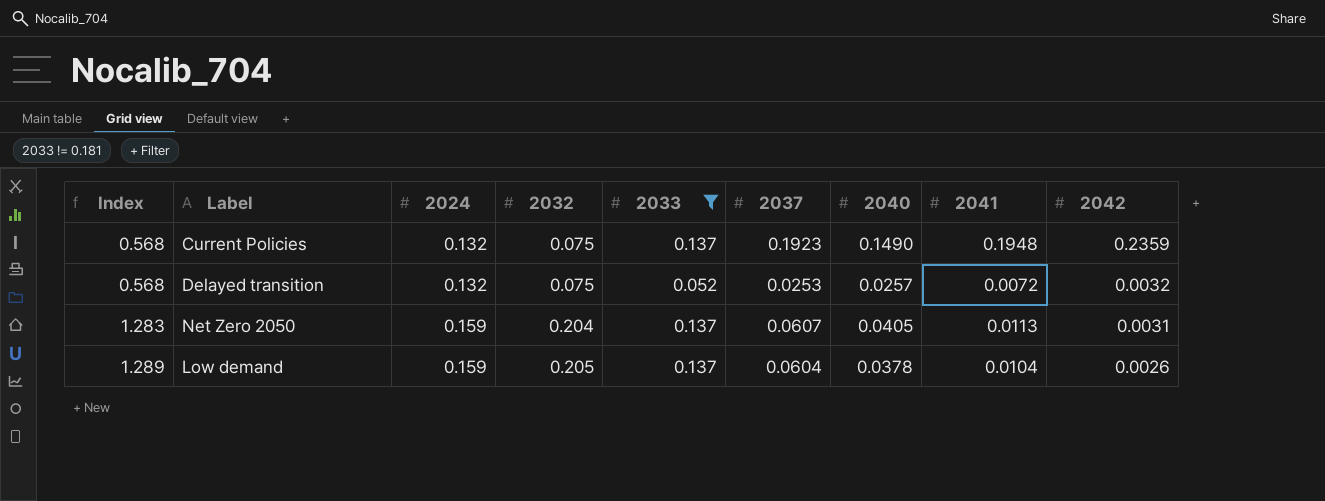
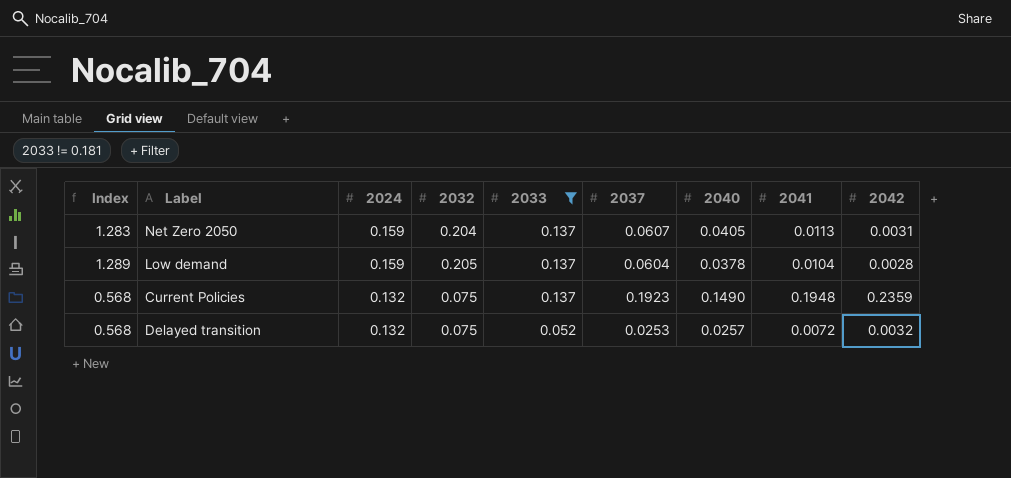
row order: Index ascending -> 2024 descending
Low demand | 2042: 0.0026 -> 0.0028

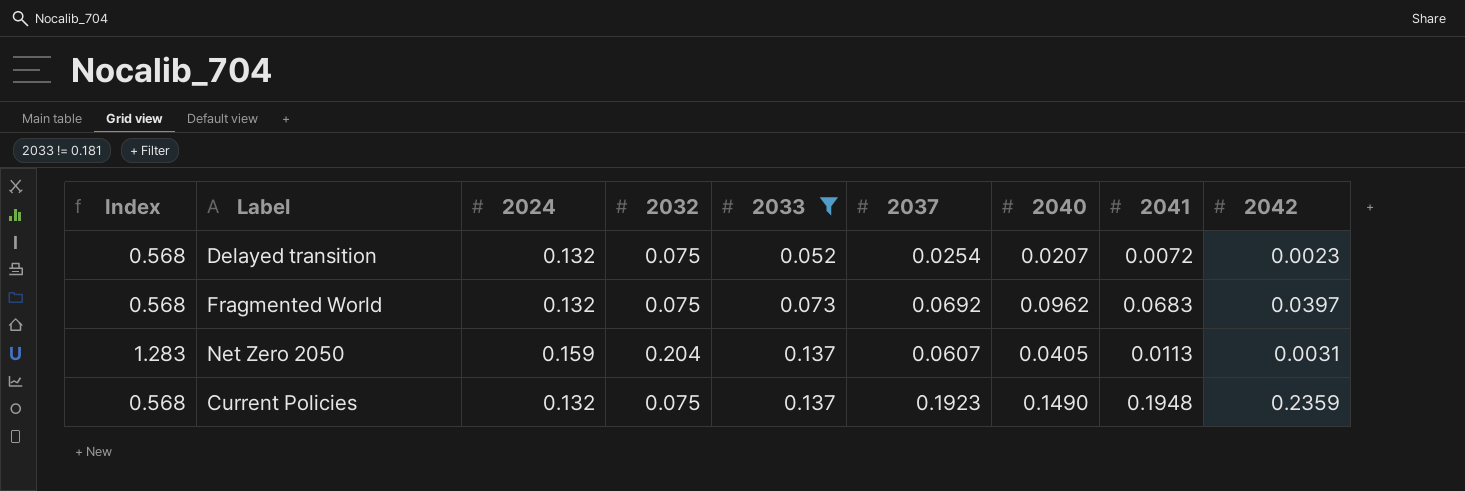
row order: 2024 descending -> 2033 ascending
row Low demand: 1.289 | 0.159 | 0.205 | 0.137 | 0.0604 | 0.0378 | 0.0104 | 0.0028 -> none
Delayed transition | 2037: 0.0253 -> 0.0254
Delayed transition | 2040: 0.0257 -> 0.0207
Delayed transition | 2042: 0.0032 -> 0.0023
row Fragmented World: none -> 0.568 | 0.132 | 0.075 | 0.073 | 0.0692 | 0.0962 | 0.0683 | 0.0397

